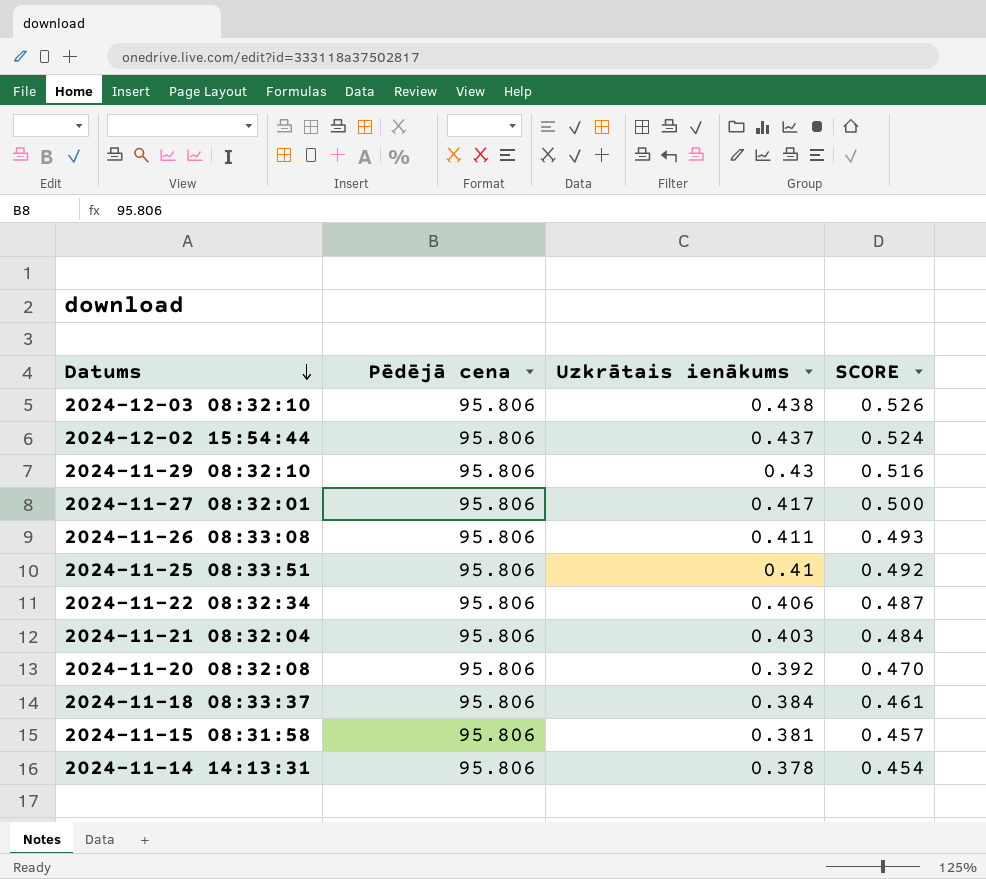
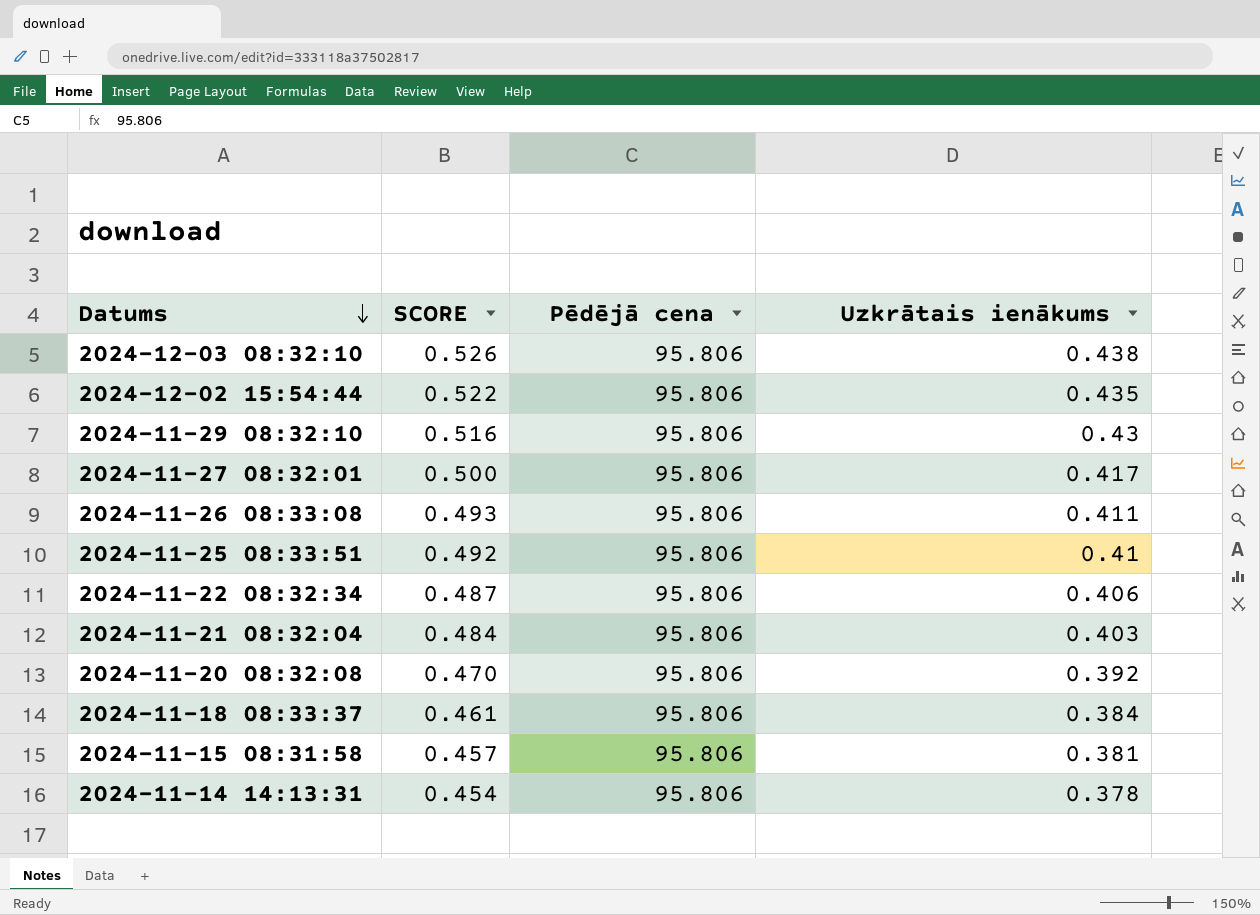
column SCORE | position: 4 -> 2
2024-12-02 15:54:44 | SCORE: 0.524 -> 0.522
2024-12-02 15:54:44 | Uzkrātais ienākums: 0.437 -> 0.435

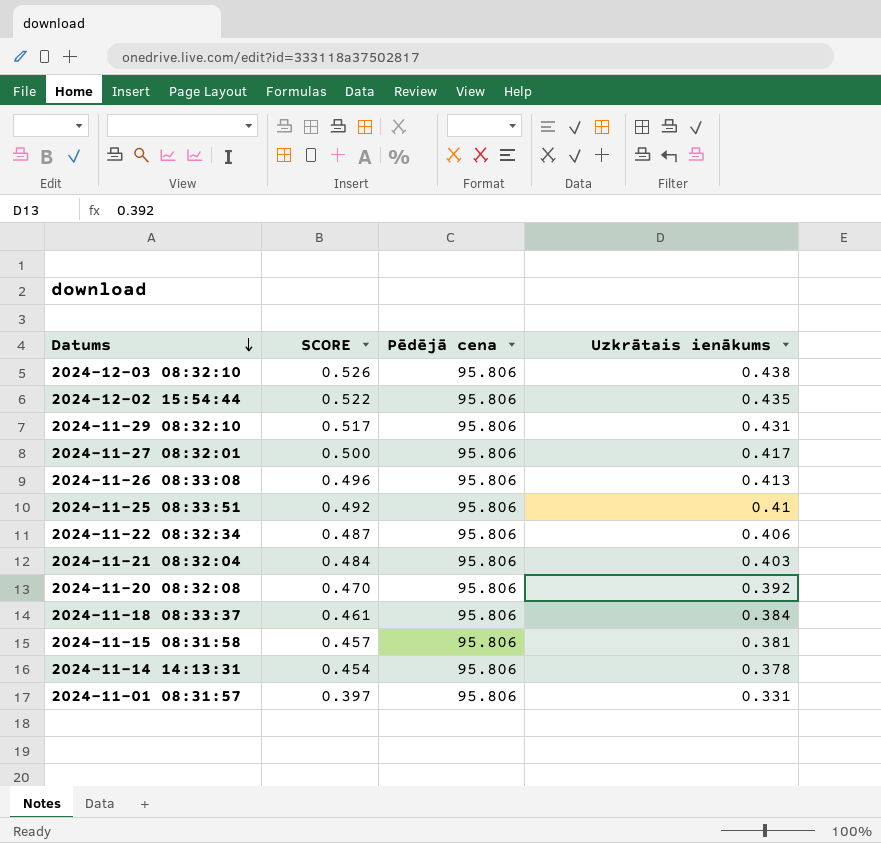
2024-11-29 08:32:10 | SCORE: 0.516 -> 0.517
2024-11-29 08:32:10 | Uzkrātais ienākums: 0.43 -> 0.431
2024-11-26 08:33:08 | SCORE: 0.493 -> 0.496
2024-11-26 08:33:08 | Uzkrātais ienākums: 0.411 -> 0.413
row 2024-11-01 08:31:57: none -> 0.397 | 95.806 | 0.331

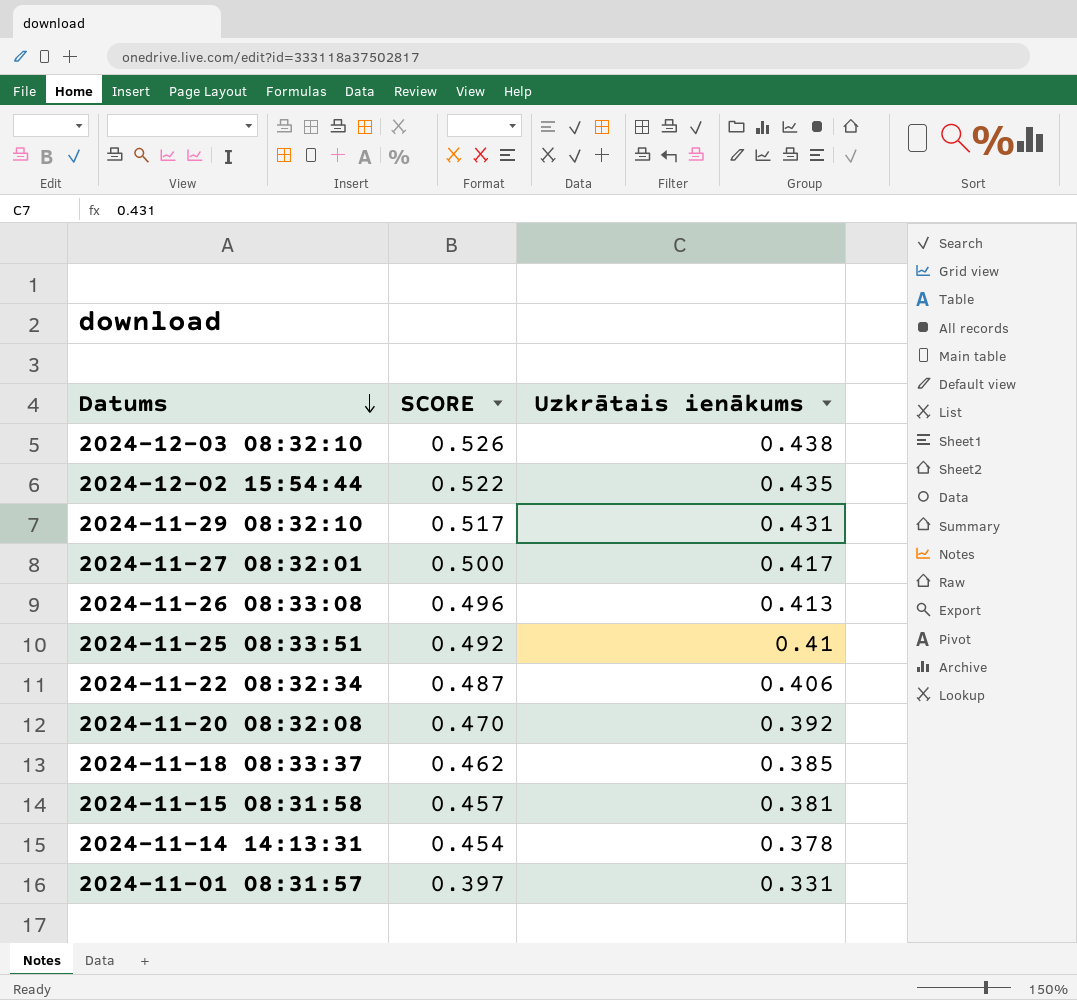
column Pēdējā cena | position: 3 -> none
row 2024-11-21 08:32:04: 0.484 | 95.806 | 0.403 -> none
2024-11-18 08:33:37 | SCORE: 0.461 -> 0.462
2024-11-18 08:33:37 | Uzkrātais ienākums: 0.384 -> 0.385

